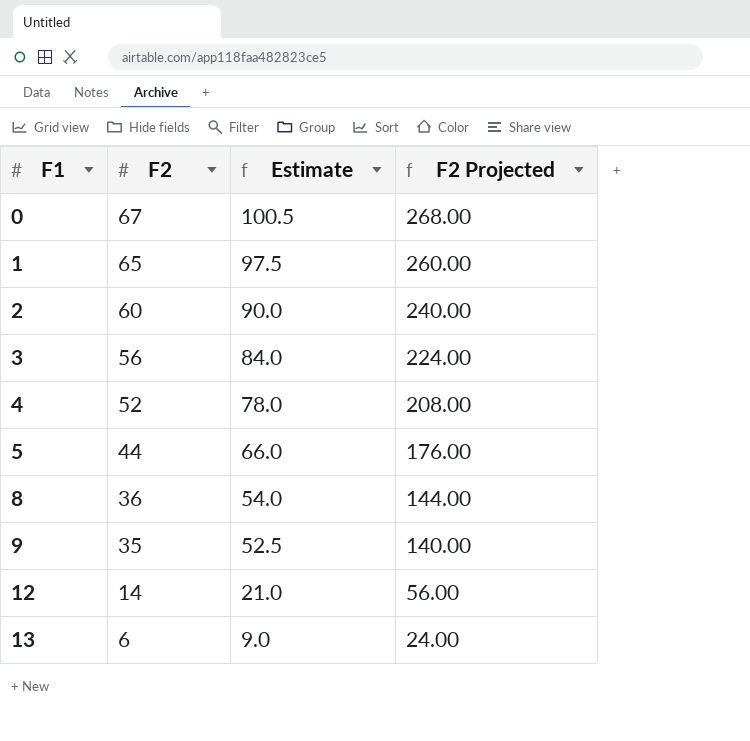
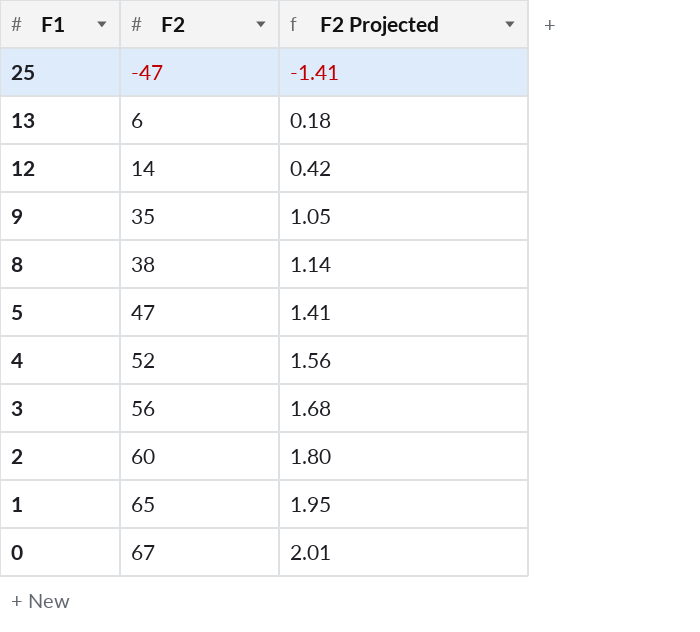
row order: F1 ascending -> F1 descending
column Estimate | formula: [F2] * 1.5 -> none
column F2 Projected | formula: [F2] * 4 -> [F2] * 0.03
row 25: none -> -47 | -1.41
8 | F2: 36 -> 38
5 | F2: 44 -> 47

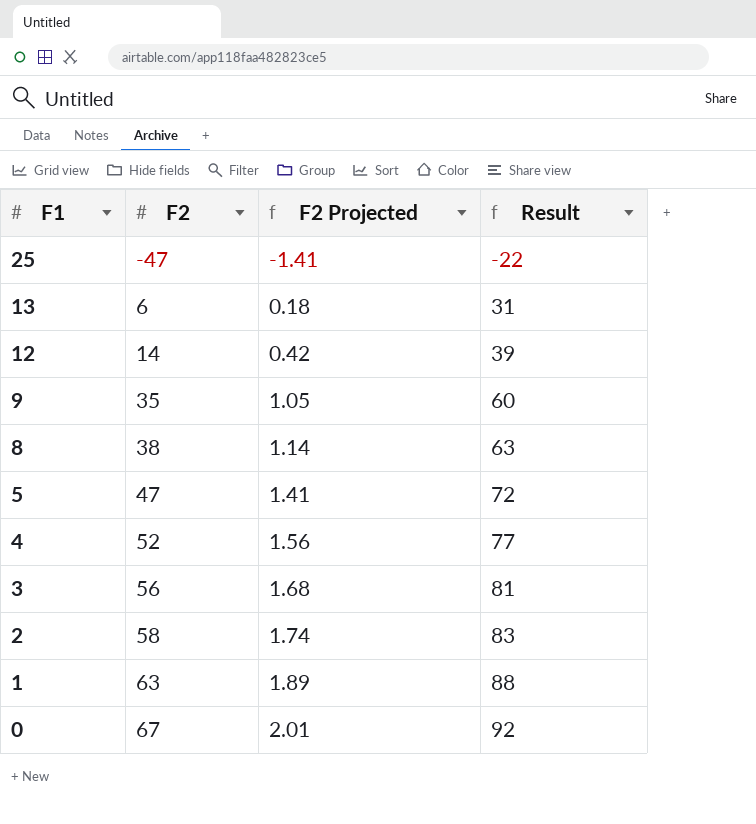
column Result | formula: none -> [F2] + 25
2 | F2: 60 -> 58
2 | F2 Projected: 1.80 -> 1.74
1 | F2: 65 -> 63
1 | F2 Projected: 1.95 -> 1.89

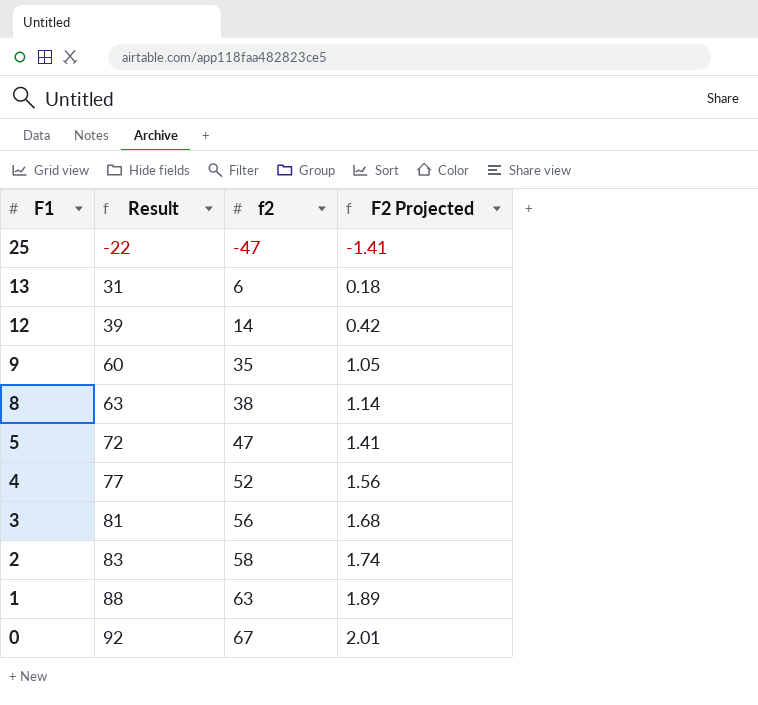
column Result | position: 4 -> 2
column name: F2 -> f2

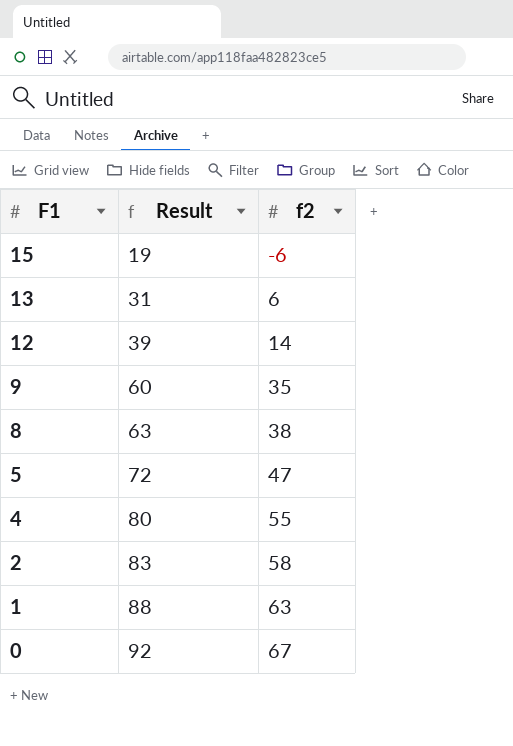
column F2 Projected | formula: [f2] * 0.03 -> none
row 25: -22 | -47 | -1.41 -> none
row 3: 81 | 56 | 1.68 -> none
row 15: none -> 19 | -6
4 | Result: 77 -> 80
4 | f2: 52 -> 55

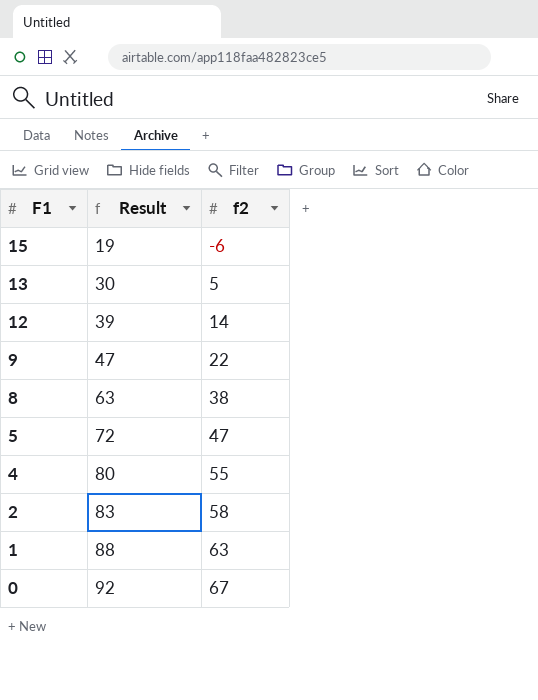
13 | Result: 31 -> 30
13 | f2: 6 -> 5
9 | Result: 60 -> 47
9 | f2: 35 -> 22

